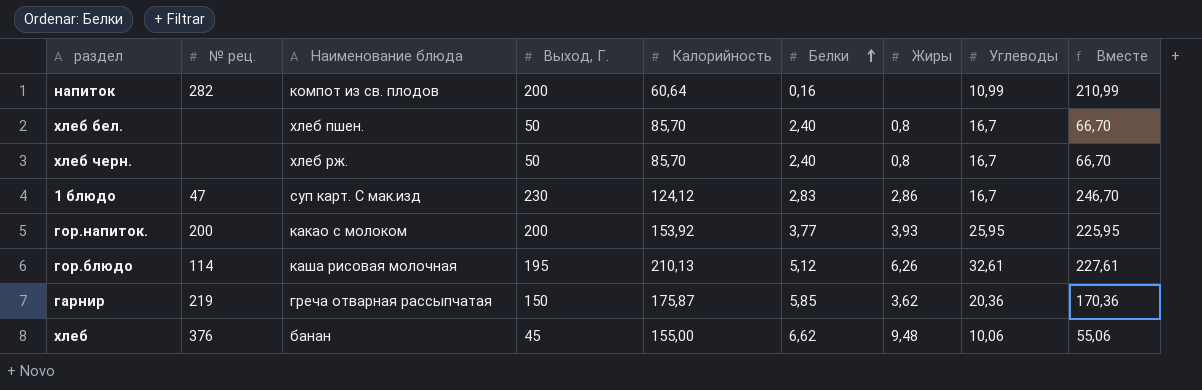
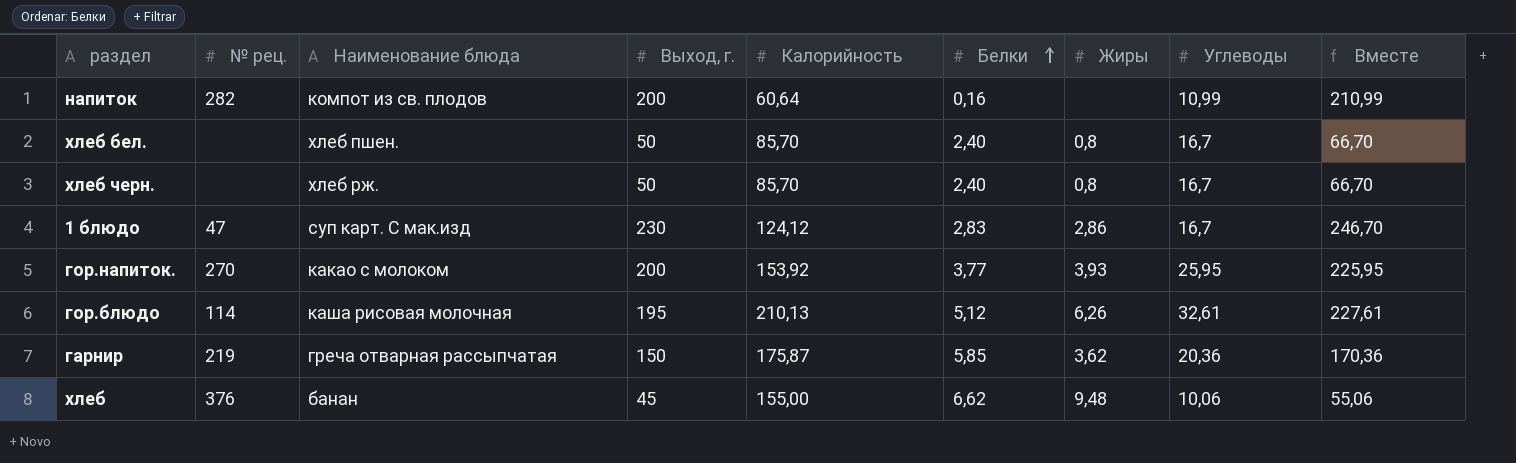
column name: Выход, Г. -> Выход, г.
гор.напиток. | № рец.: 200 -> 270

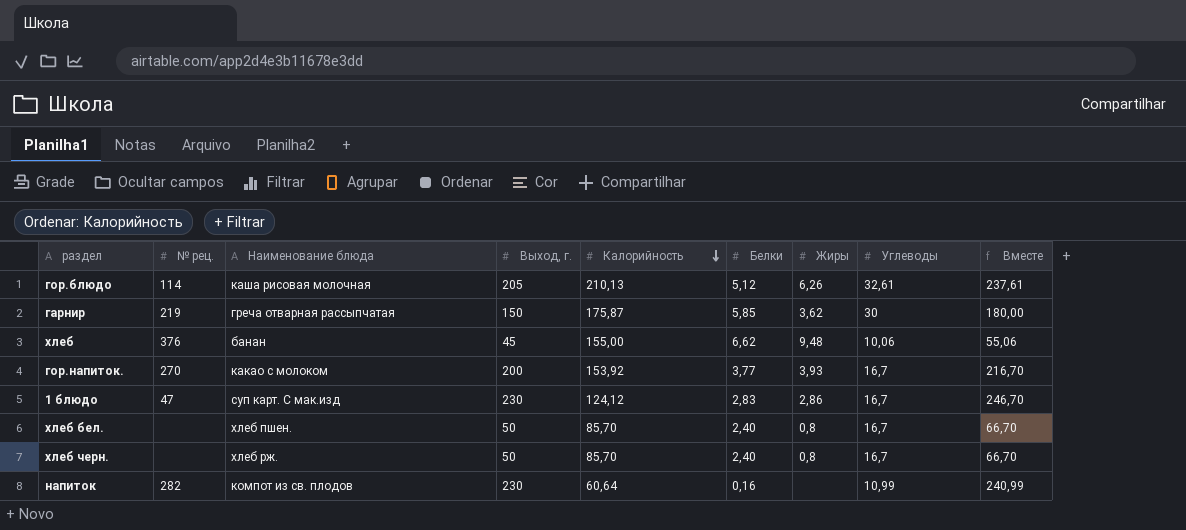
row order: Белки ascending -> Калорийность descending
гор.блюдо | Выход, г.: 195 -> 205
гор.блюдо | Вместе: 227,61 -> 237,61
гарнир | Углеводы: 20,36 -> 30
гарнир | Вместе: 170,36 -> 180,00
гор.напиток. | Углеводы: 25,95 -> 16,7
гор.напиток. | Вместе: 225,95 -> 216,70
напиток | Выход, г.: 200 -> 230
напиток | Вместе: 210,99 -> 240,99

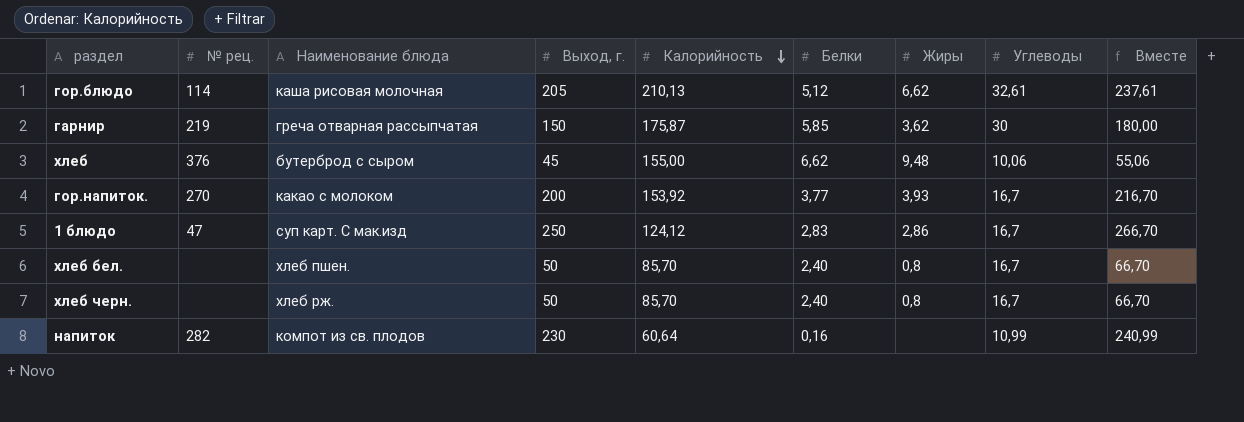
гор.блюдо | Жиры: 6,26 -> 6,62
хлеб | Наименование блюда: банан -> бутерброд с сыром
1 блюдо | Выход, г.: 230 -> 250
1 блюдо | Вместе: 246,70 -> 266,70

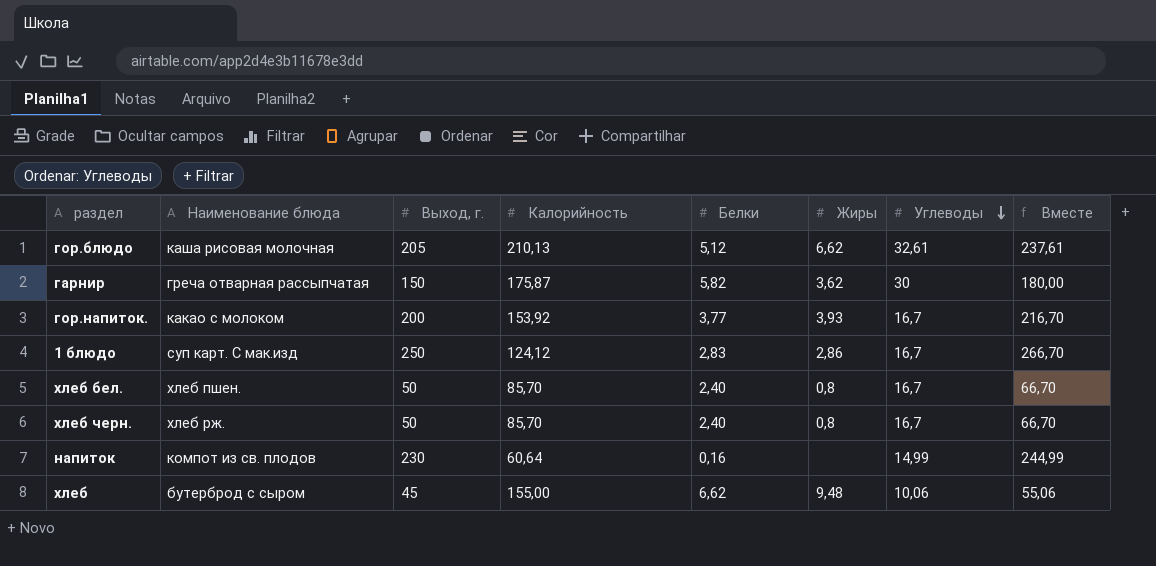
row order: Калорийность descending -> Углеводы descending
column № рец. | position: 2 -> none
гарнир | Белки: 5,85 -> 5,82
напиток | Углеводы: 10,99 -> 14,99
напиток | Вместе: 240,99 -> 244,99

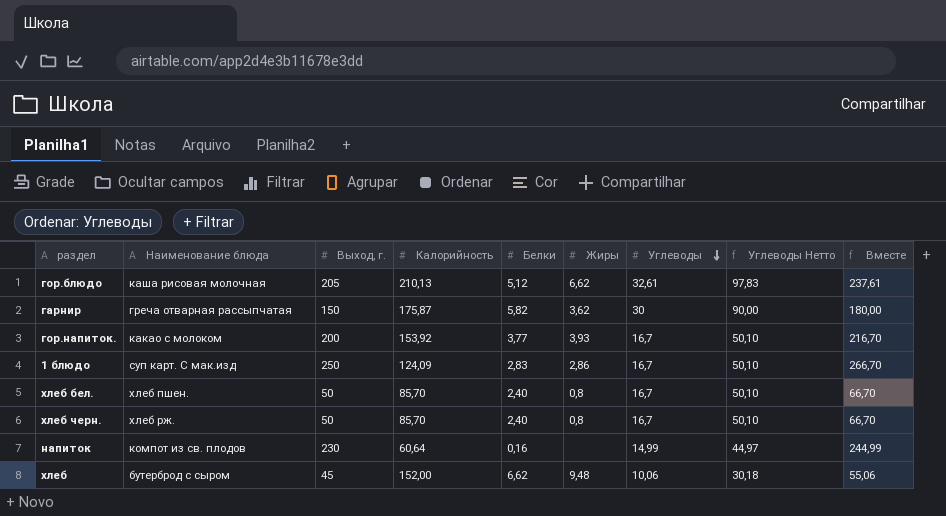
column Углеводы Нетто | formula: none -> [Углеводы] * 3
1 блюдо | Калорийность: 124,12 -> 124,09
хлеб | Калорийность: 155,00 -> 152,00

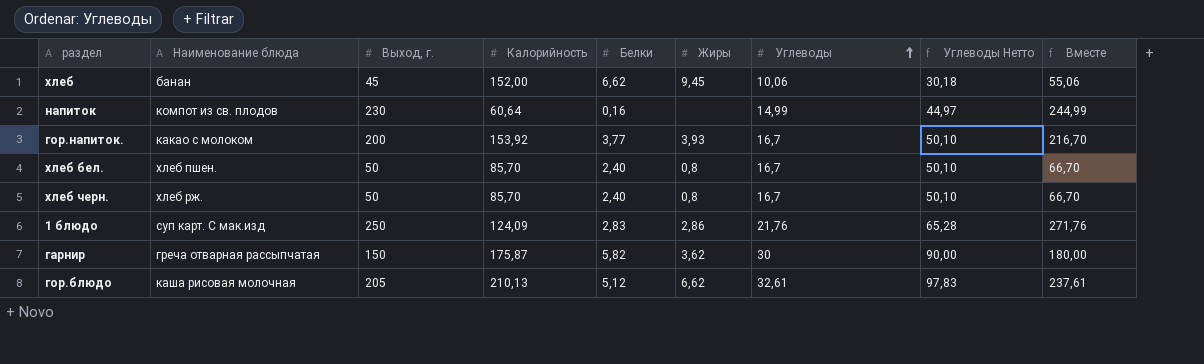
row order: Углеводы descending -> Углеводы ascending
хлеб | Наименование блюда: бутерброд с сыром -> банан
хлеб | Жиры: 9,48 -> 9,45
1 блюдо | Углеводы: 16,7 -> 21,76
1 блюдо | Углеводы Нетто: 50,10 -> 65,28
1 блюдо | Вместе: 266,70 -> 271,76

